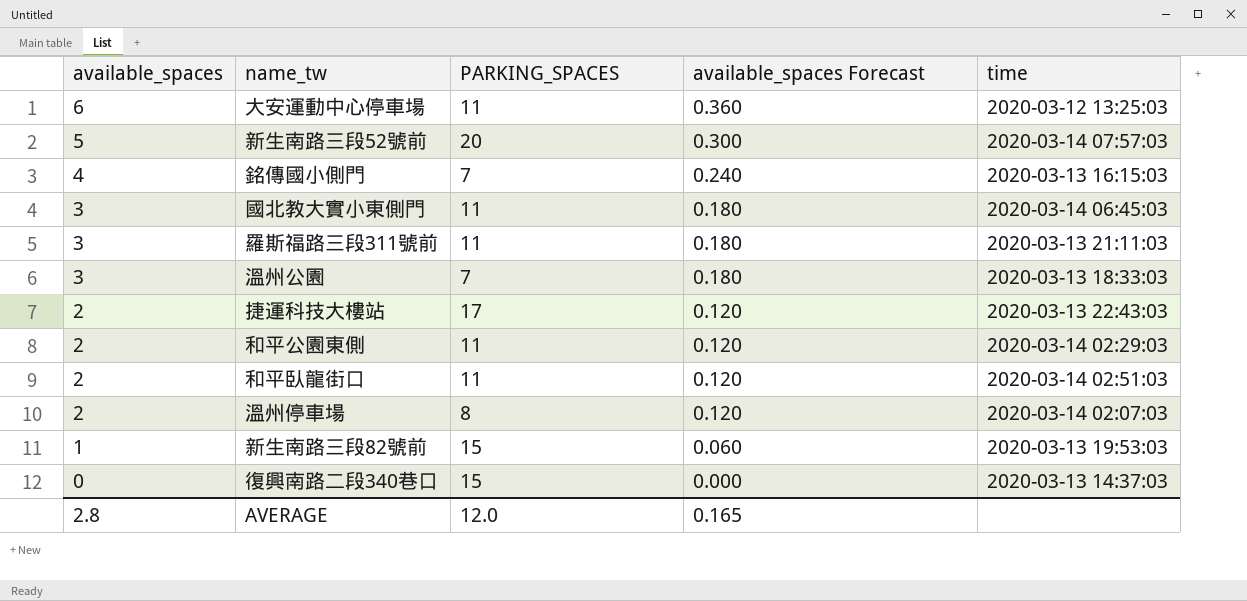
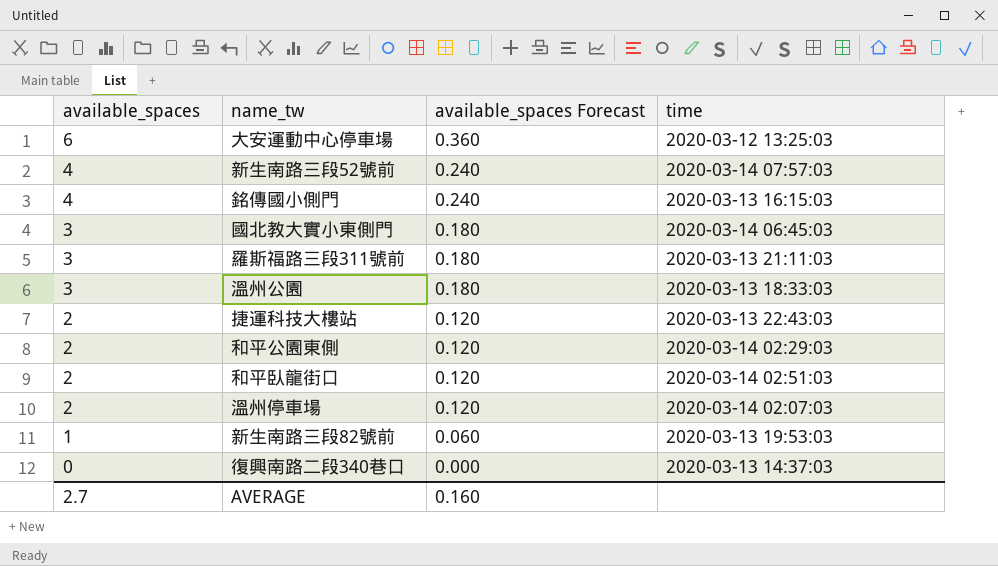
column PARKING_SPACES | position: 3 -> none
新生南路三段52號前 | available_spaces: 5 -> 4
新生南路三段52號前 | available_spaces Forecast: 0.300 -> 0.240
AVERAGE | available_spaces: 2.8 -> 2.7
AVERAGE | available_spaces Forecast: 0.165 -> 0.160

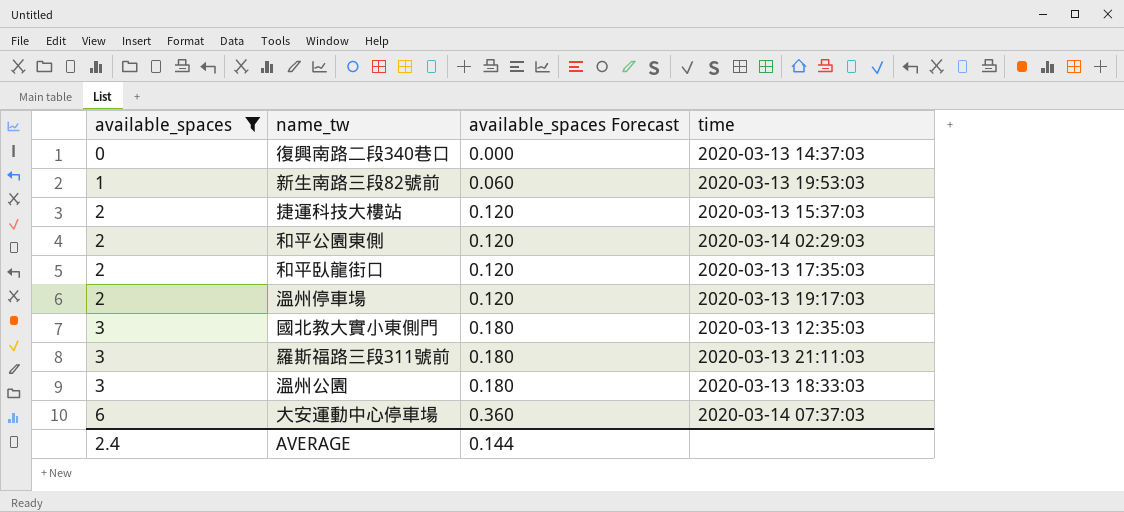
filter: none -> available_spaces != 4
row order: available_spaces descending -> available_spaces ascending
捷運科技大樓站 | time: 2020-03-13 22:43:03 -> 2020-03-13 15:37:03
和平臥龍街口 | time: 2020-03-14 02:51:03 -> 2020-03-13 17:35:03
溫州停車場 | time: 2020-03-14 02:07:03 -> 2020-03-13 19:17:03
國北教大實小東側門 | time: 2020-03-14 06:45:03 -> 2020-03-13 12:35:03
大安運動中心停車場 | time: 2020-03-12 13:25:03 -> 2020-03-14 07:37:03
AVERAGE | available_spaces: 2.7 -> 2.4
AVERAGE | available_spaces Forecast: 0.160 -> 0.144

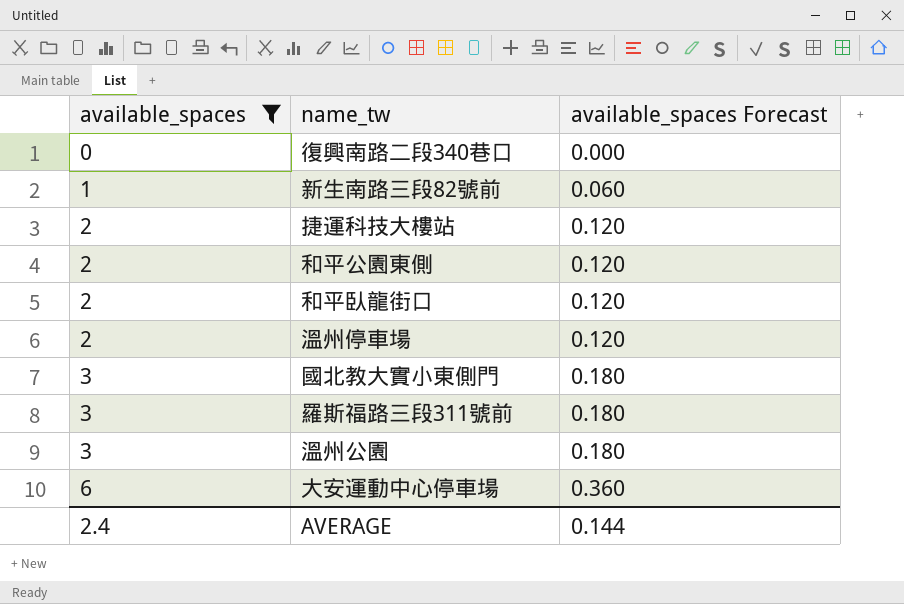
column time | position: 4 -> none

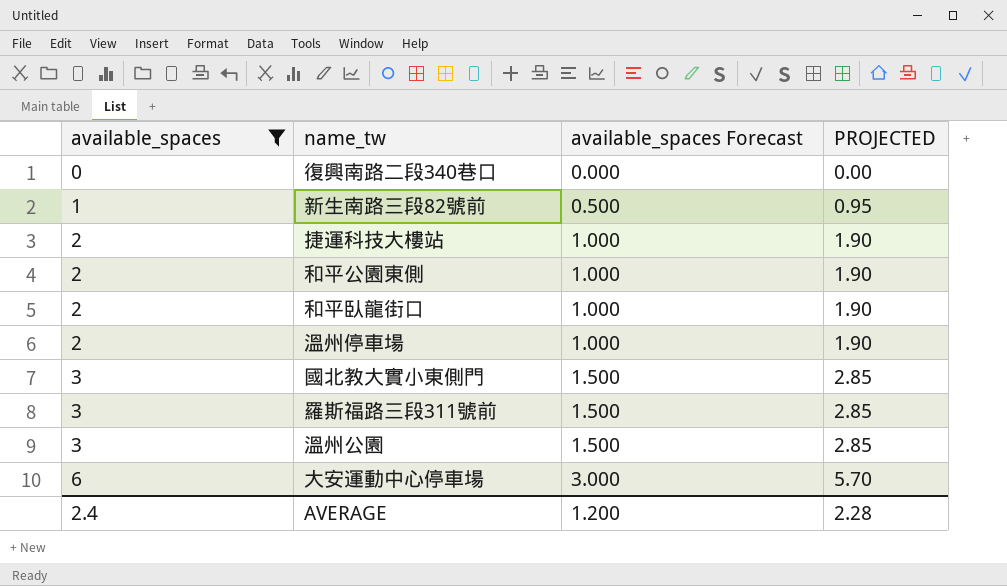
column available_spaces Forecast | formula: [available_spaces] * 0.06 -> [available_spaces] * 0.5
column PROJECTED | formula: none -> [available_spaces] * 0.95
AVERAGE | available_spaces Forecast: 0.144 -> 1.200

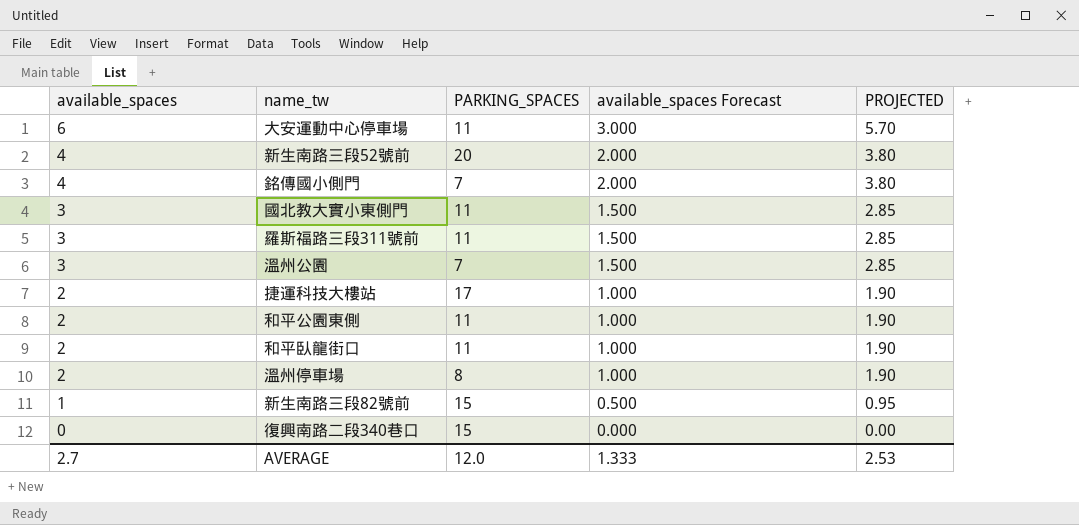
filter: available_spaces != 4 -> none
row order: available_spaces ascending -> available_spaces descending
column PARKING_SPACES | position: none -> 3
AVERAGE | available_spaces: 2.4 -> 2.7
AVERAGE | available_spaces Forecast: 1.200 -> 1.333
AVERAGE | PROJECTED: 2.28 -> 2.53

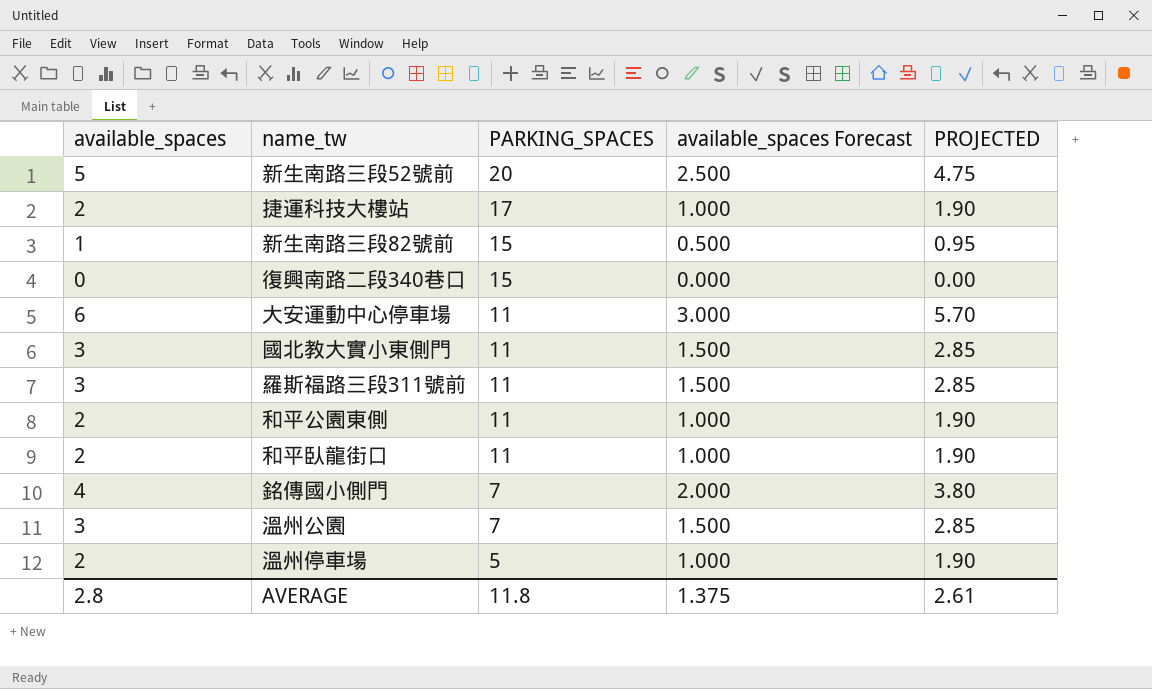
row order: available_spaces descending -> PARKING_SPACES descending
新生南路三段52號前 | available_spaces: 4 -> 5
新生南路三段52號前 | available_spaces Forecast: 2.000 -> 2.500
新生南路三段52號前 | PROJECTED: 3.80 -> 4.75
溫州停車場 | PARKING_SPACES: 8 -> 5
AVERAGE | available_spaces: 2.7 -> 2.8
AVERAGE | PARKING_SPACES: 12.0 -> 11.8
AVERAGE | available_spaces Forecast: 1.333 -> 1.375
AVERAGE | PROJECTED: 2.53 -> 2.61

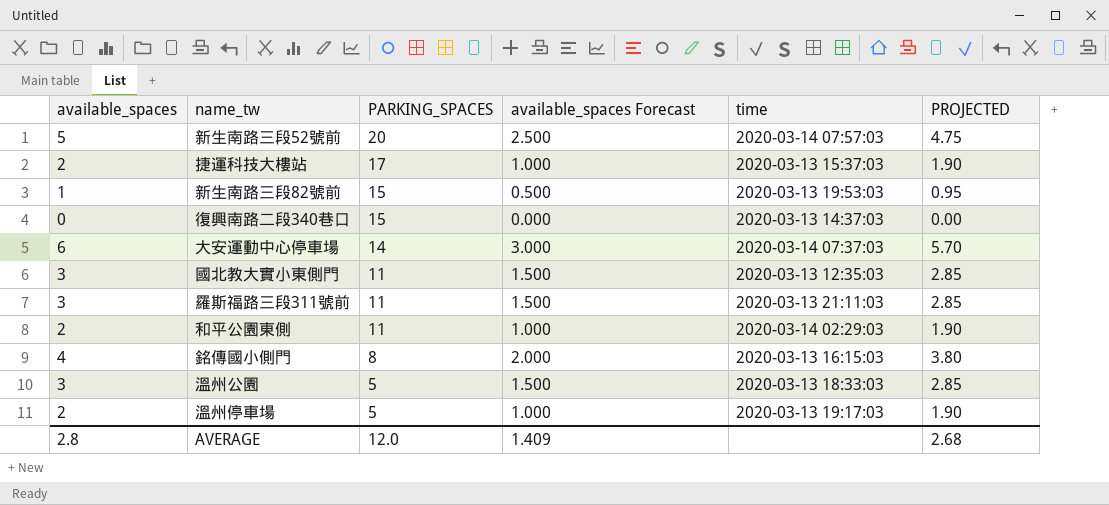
column time | position: none -> 5
row 和平臥龍街口: 2 | 11 | 1.000 | 1.90 -> none
大安運動中心停車場 | PARKING_SPACES: 11 -> 14
銘傳國小側門 | PARKING_SPACES: 7 -> 8
溫州公園 | PARKING_SPACES: 7 -> 5
AVERAGE | PARKING_SPACES: 11.8 -> 12.0
AVERAGE | available_spaces Forecast: 1.375 -> 1.409
AVERAGE | PROJECTED: 2.61 -> 2.68

